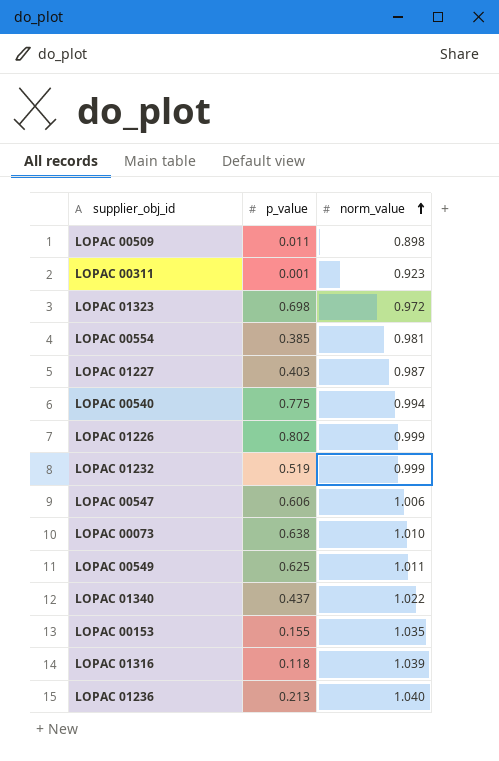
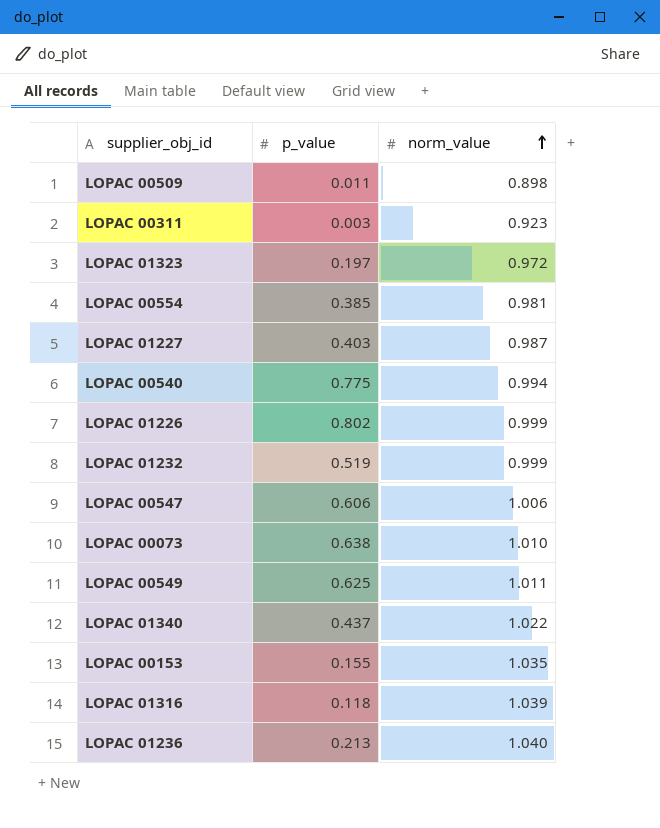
LOPAC 00311 | p_value: 0.001 -> 0.003
LOPAC 01323 | p_value: 0.698 -> 0.197

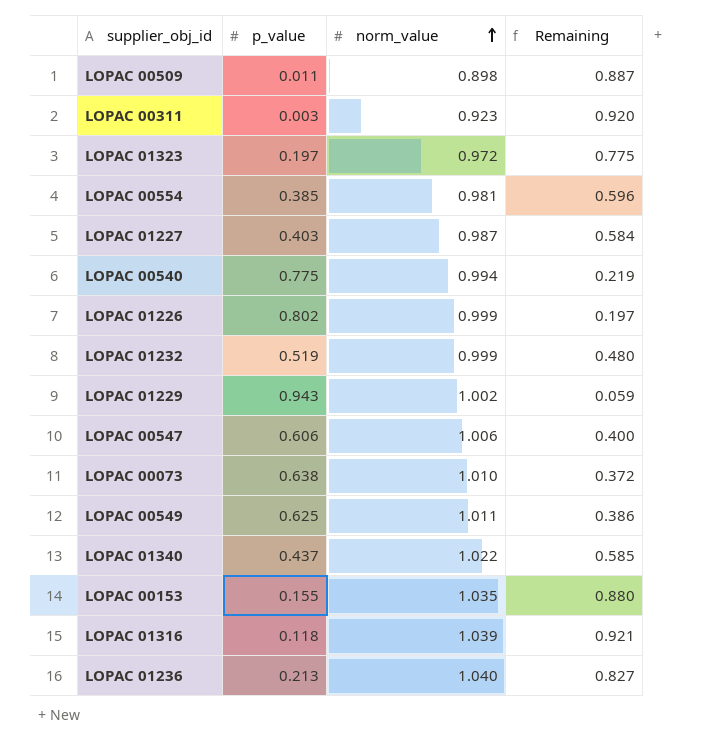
column Remaining | formula: none -> [norm_value] - [p_value]
row LOPAC 01229: none -> 0.943 | 1.002 | 0.059

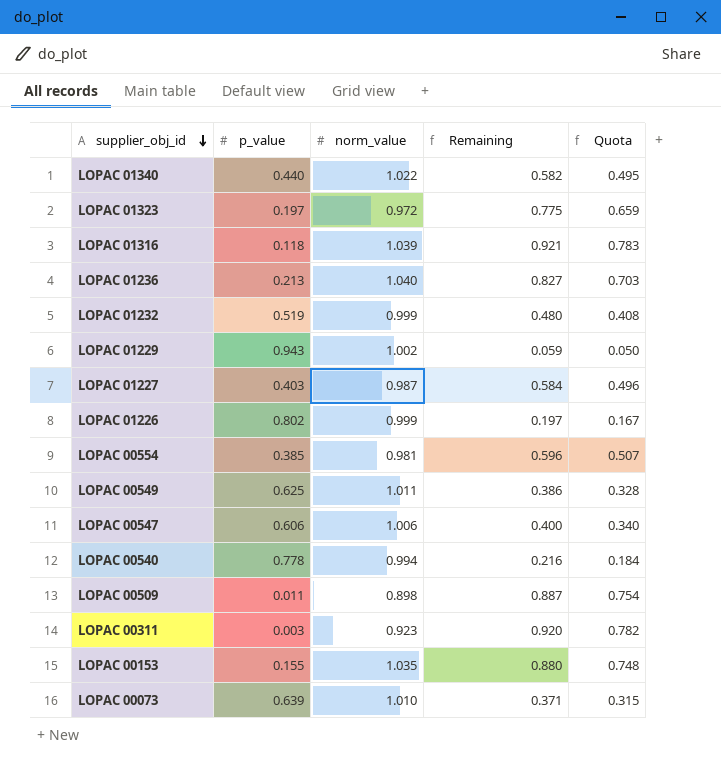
row order: norm_value ascending -> supplier_obj_id descending
column Quota | formula: none -> [Remaining] * 0.85
LOPAC 01340 | p_value: 0.437 -> 0.440
LOPAC 01340 | Remaining: 0.585 -> 0.582
LOPAC 00540 | p_value: 0.775 -> 0.778
LOPAC 00540 | Remaining: 0.219 -> 0.216
LOPAC 00073 | p_value: 0.638 -> 0.639
LOPAC 00073 | Remaining: 0.372 -> 0.371

